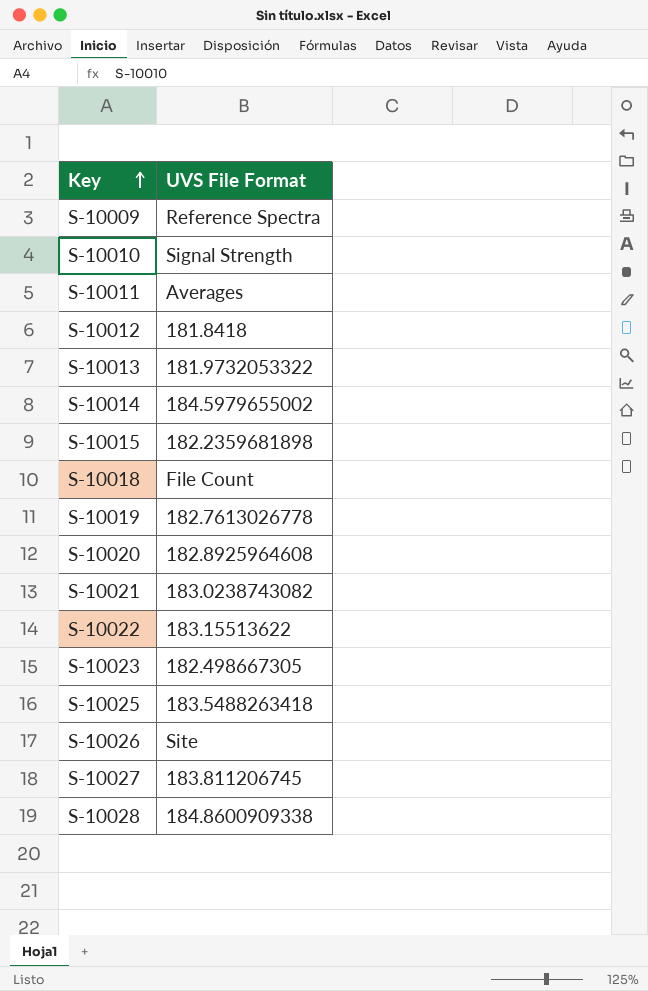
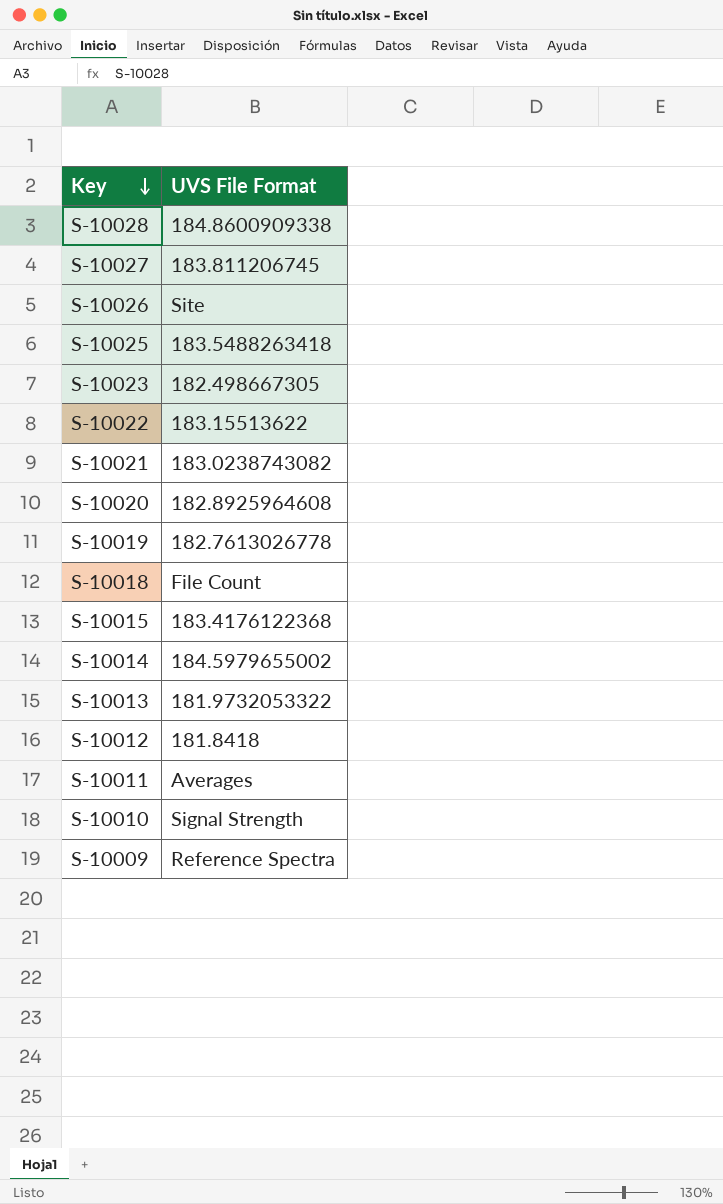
row order: Key ascending -> Key descending
S-10015 | UVS File Format: 182.2359681898 -> 183.4176122368

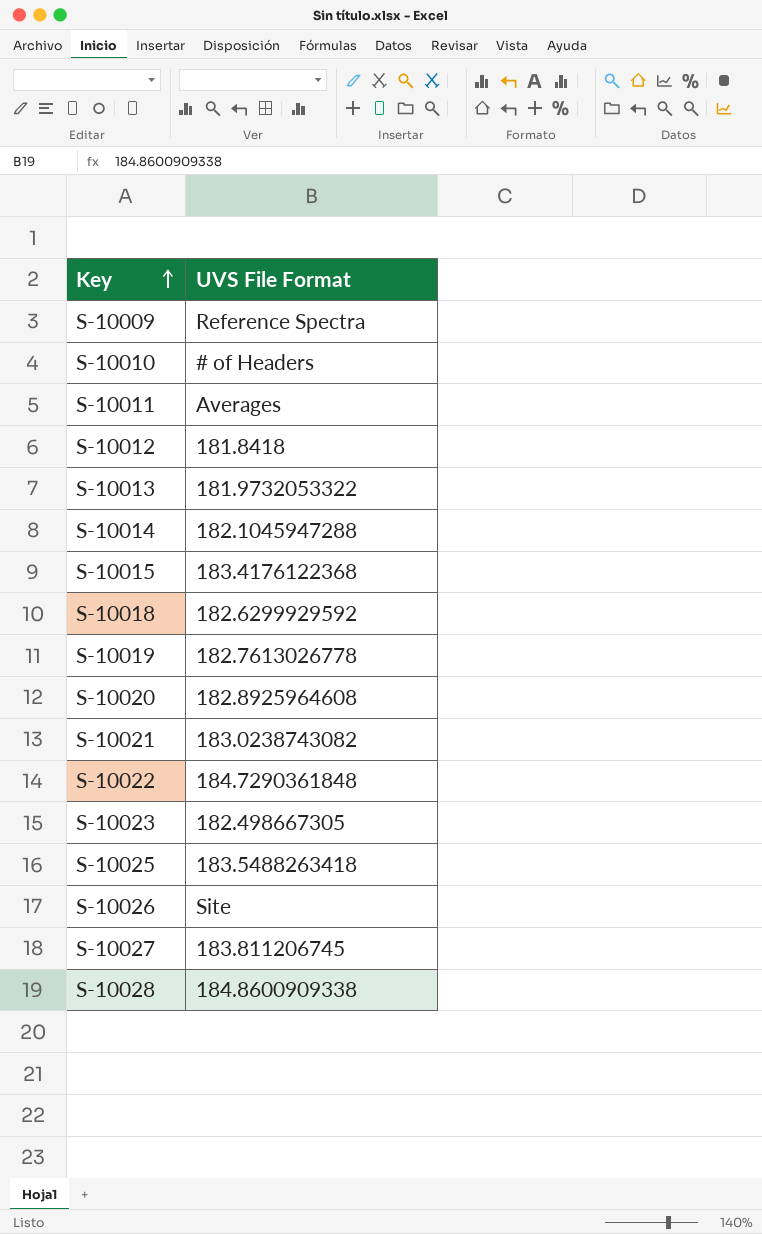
row order: Key descending -> Key ascending
S-10010 | UVS File Format: Signal Strength -> # of Headers
S-10014 | UVS File Format: 184.5979655002 -> 182.1045947288
S-10018 | UVS File Format: File Count -> 182.6299929592
S-10022 | UVS File Format: 183.15513622 -> 184.7290361848

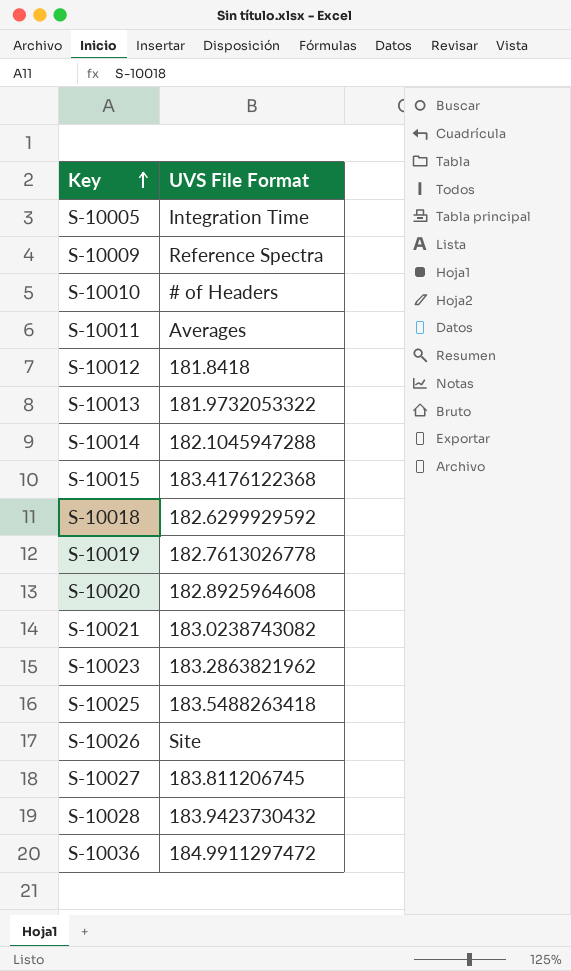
row S-10022: 184.7290361848 -> none
row S-10005: none -> Integration Time
S-10023 | UVS File Format: 182.498667305 -> 183.2863821962
S-10028 | UVS File Format: 184.8600909338 -> 183.9423730432
row S-10036: none -> 184.9911297472

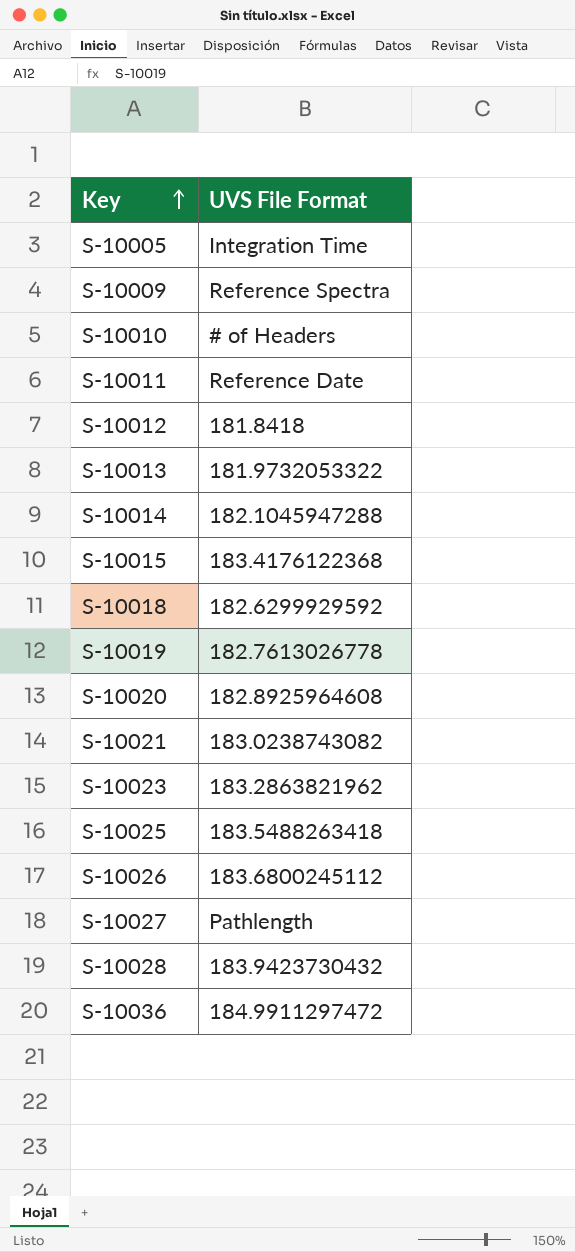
S-10011 | UVS File Format: Averages -> Reference Date
S-10026 | UVS File Format: Site -> 183.6800245112
S-10027 | UVS File Format: 183.811206745 -> Pathlength

